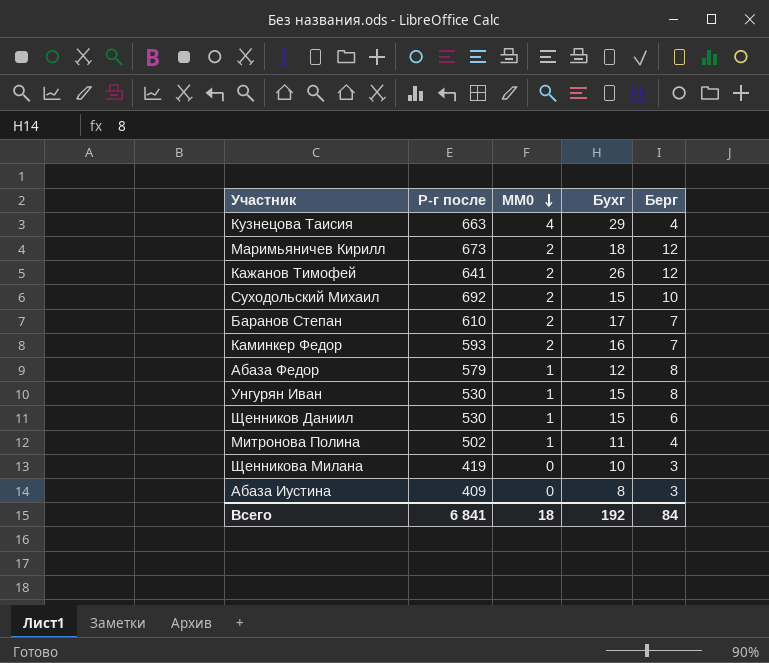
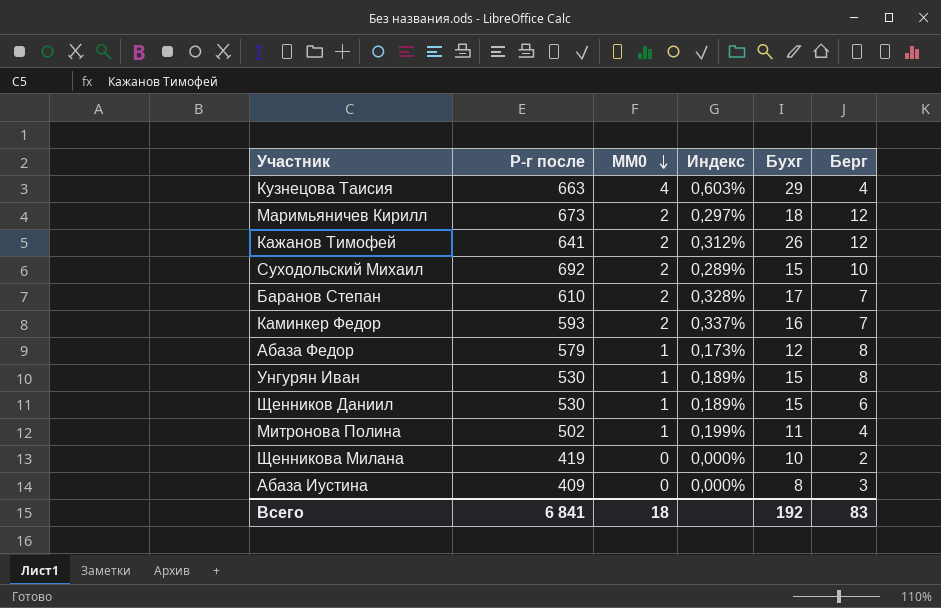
column Индекс | formula: none -> [MM0] / [Р-г после]
Щенникова Милана | Берг: 3 -> 2
Всего | Берг: 84 -> 83

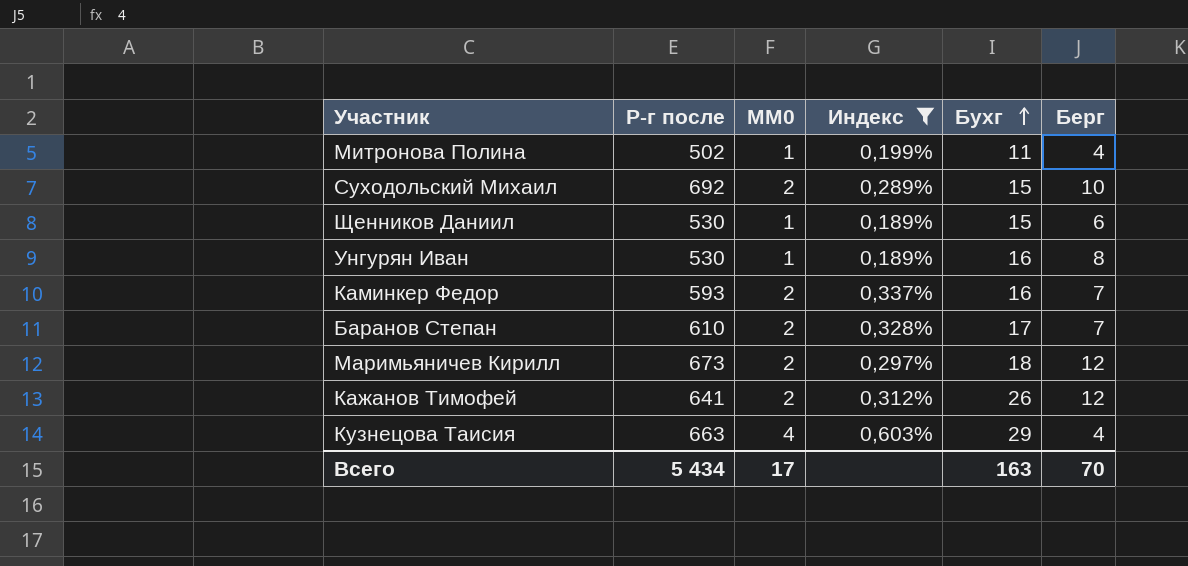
filter: none -> Индекс >= 0,189%
row order: MM0 descending -> Бухг ascending
Унгурян Иван | Бухг: 15 -> 16
Всего | Р-г после: 6 841 -> 5 434
Всего | MM0: 18 -> 17
Всего | Бухг: 192 -> 163
Всего | Берг: 83 -> 70

